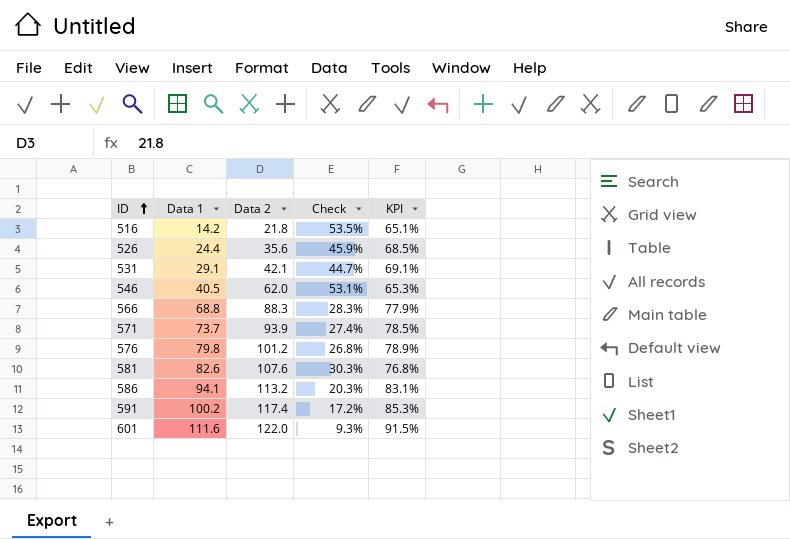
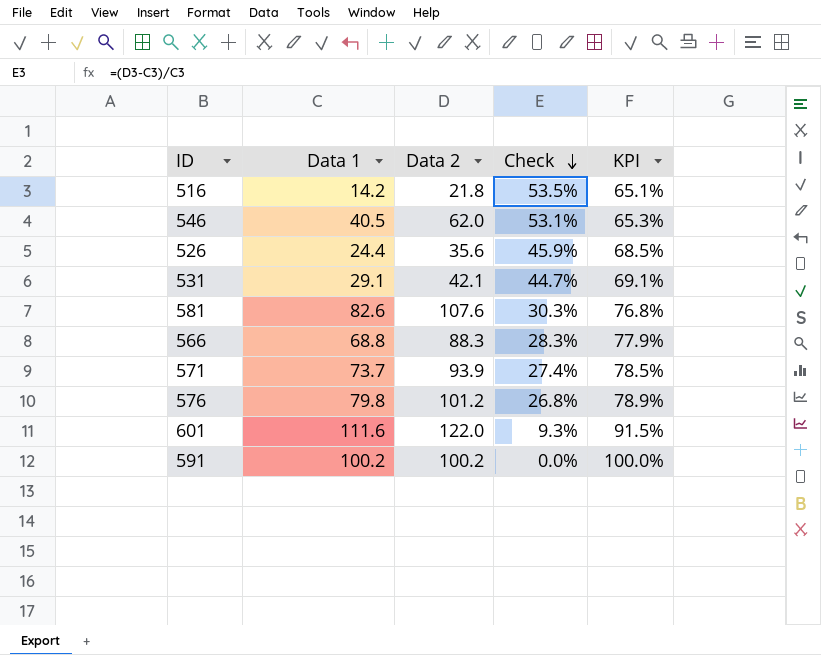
row order: ID ascending -> Check descending
row 586: 94.1 | 113.2 | 20.3% | 83.1% -> none
591 | Data 2: 117.4 -> 100.2
591 | Check: 17.2% -> 0.0%
591 | KPI: 85.3% -> 100.0%

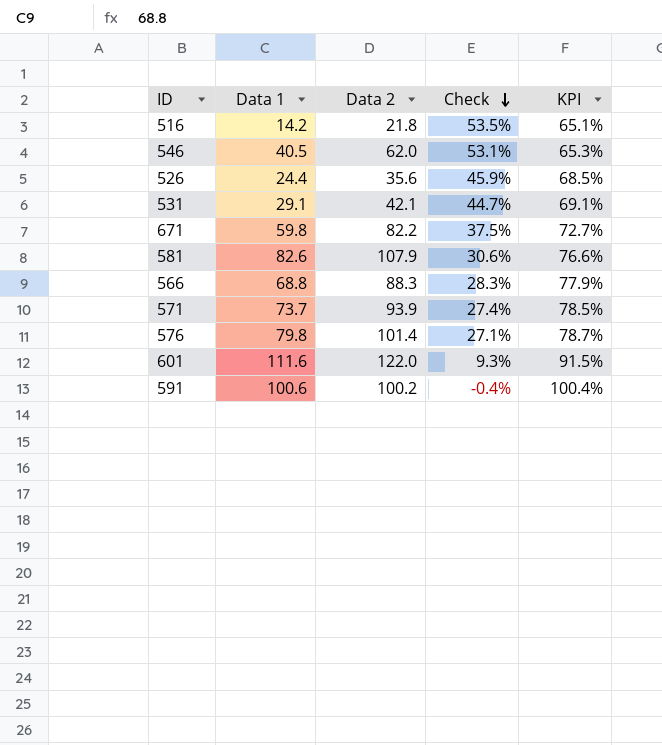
row 671: none -> 59.8 | 82.2 | 37.5% | 72.7%
581 | Data 2: 107.6 -> 107.9
581 | Check: 30.3% -> 30.6%
581 | KPI: 76.8% -> 76.6%
576 | Data 2: 101.2 -> 101.4
576 | Check: 26.8% -> 27.1%
576 | KPI: 78.9% -> 78.7%
591 | Data 1: 100.2 -> 100.6
591 | Check: 0.0% -> -0.4%
591 | KPI: 100.0% -> 100.4%

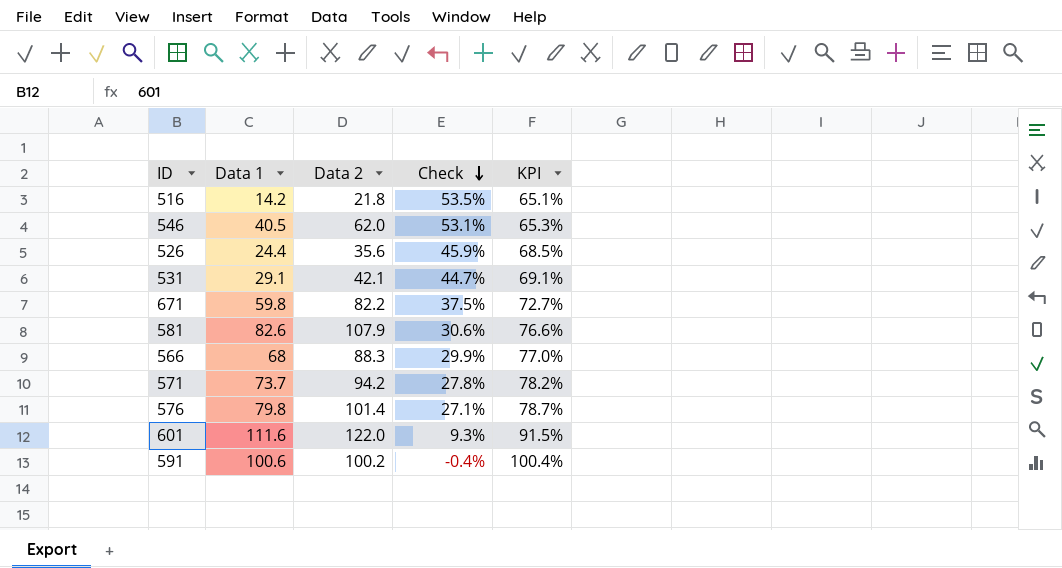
566 | Data 1: 68.8 -> 68
566 | Check: 28.3% -> 29.9%
566 | KPI: 77.9% -> 77.0%
571 | Data 2: 93.9 -> 94.2
571 | Check: 27.4% -> 27.8%
571 | KPI: 78.5% -> 78.2%

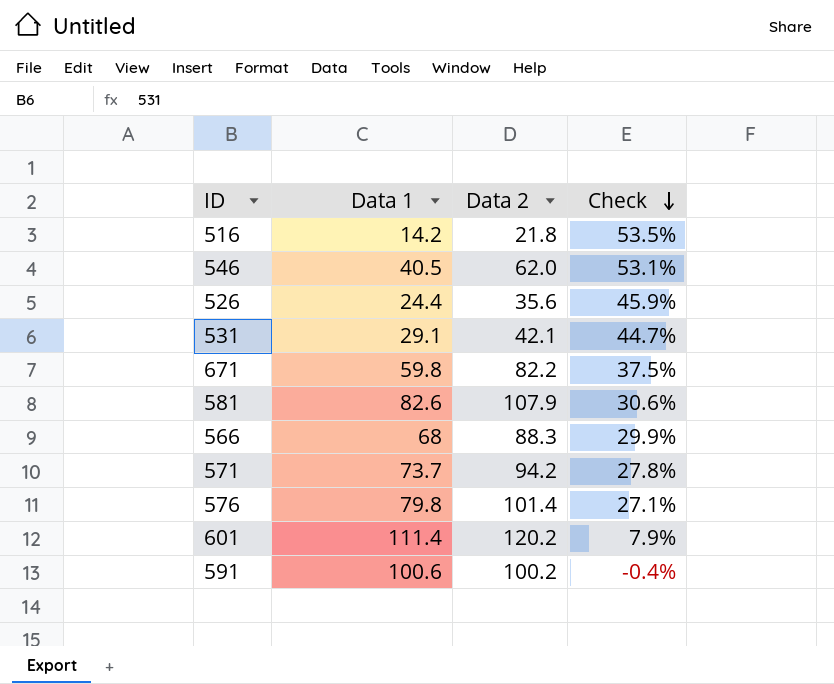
column KPI | formula: [Data 1] / [Data 2] -> none
601 | Data 1: 111.6 -> 111.4
601 | Data 2: 122.0 -> 120.2
601 | Check: 9.3% -> 7.9%

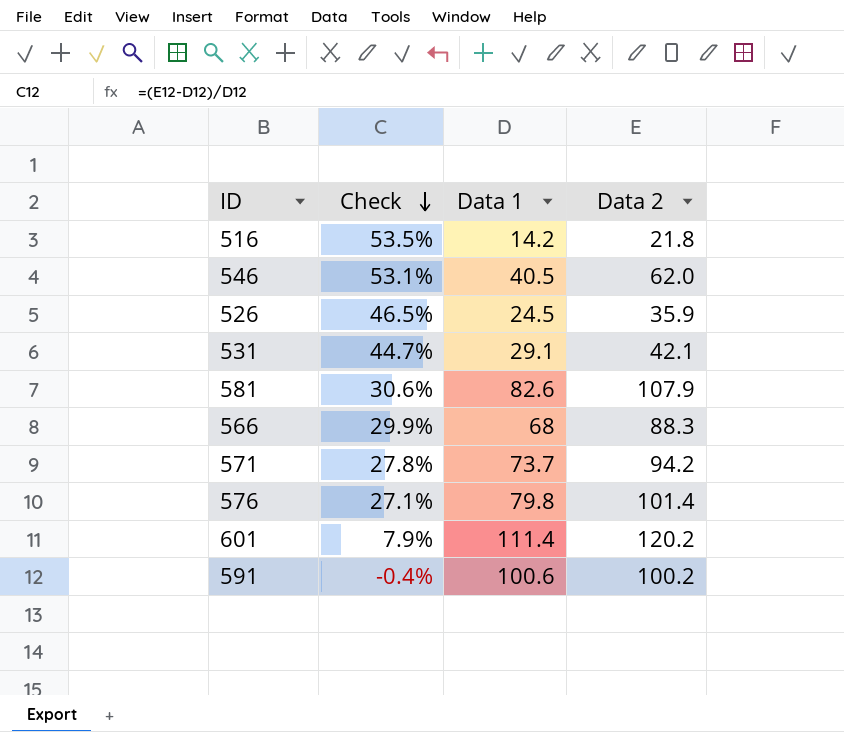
column Check | position: 4 -> 2
row 671: 59.8 | 82.2 | 37.5% -> none
526 | Check: 45.9% -> 46.5%
526 | Data 1: 24.4 -> 24.5
526 | Data 2: 35.6 -> 35.9

